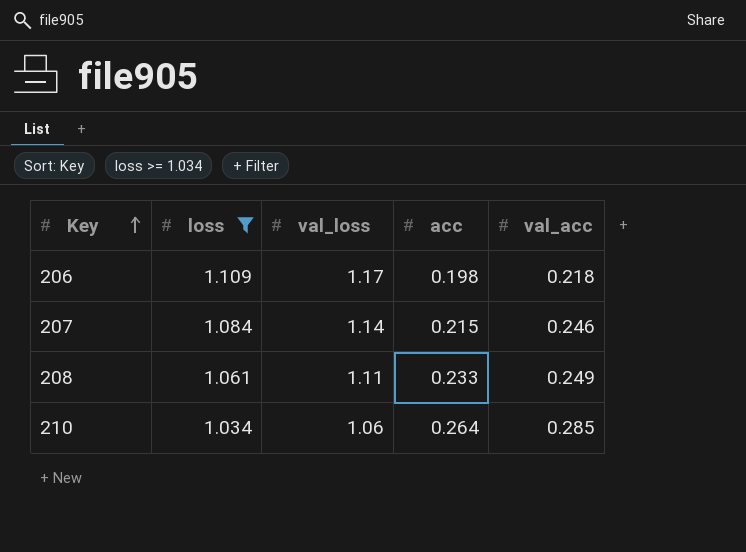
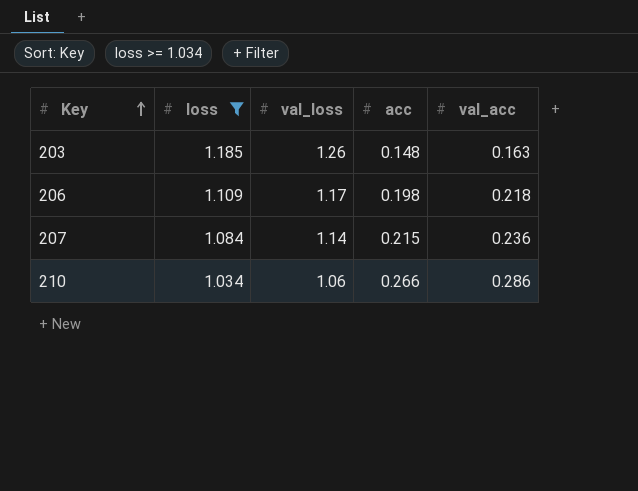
row 208: 1.061 | 1.11 | 0.233 | 0.249 -> none
row 203: none -> 1.185 | 1.26 | 0.148 | 0.163
207 | val_acc: 0.246 -> 0.236
210 | acc: 0.264 -> 0.266
210 | val_acc: 0.285 -> 0.286

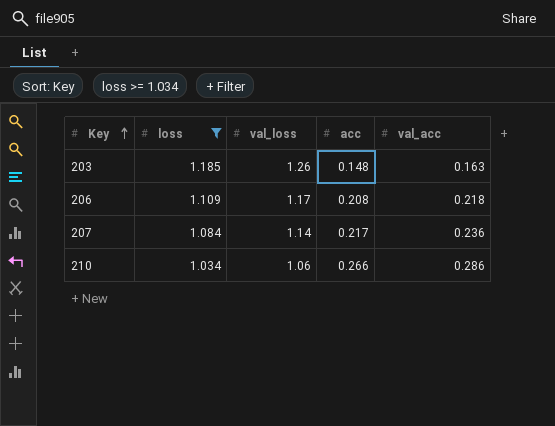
206 | acc: 0.198 -> 0.208
207 | acc: 0.215 -> 0.217

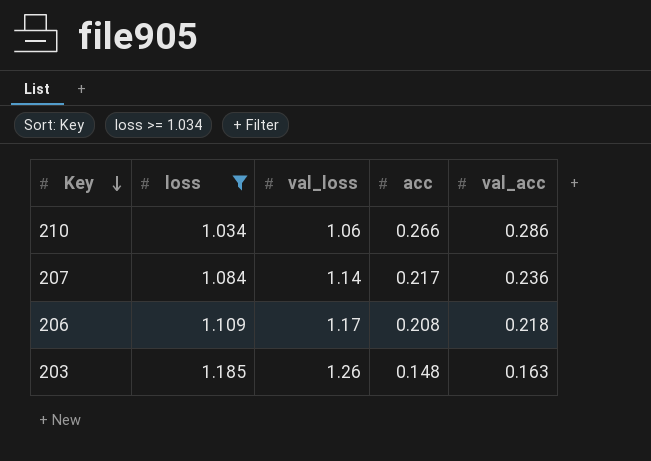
row order: Key ascending -> Key descending

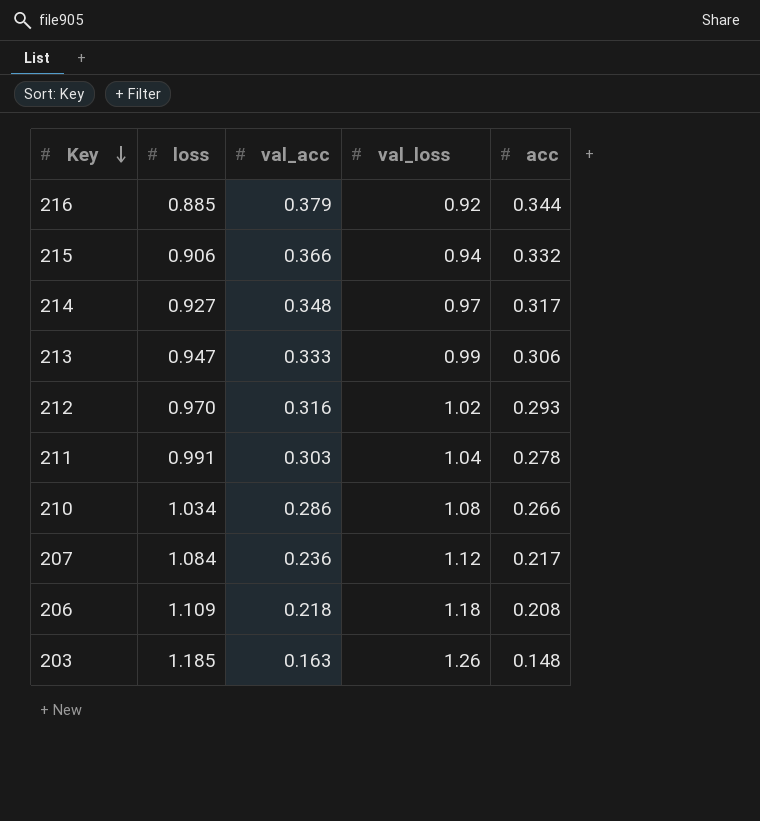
filter: loss >= 1.034 -> none
column val_acc | position: 5 -> 3
210 | val_loss: 1.06 -> 1.08
207 | val_loss: 1.14 -> 1.12
206 | val_loss: 1.17 -> 1.18

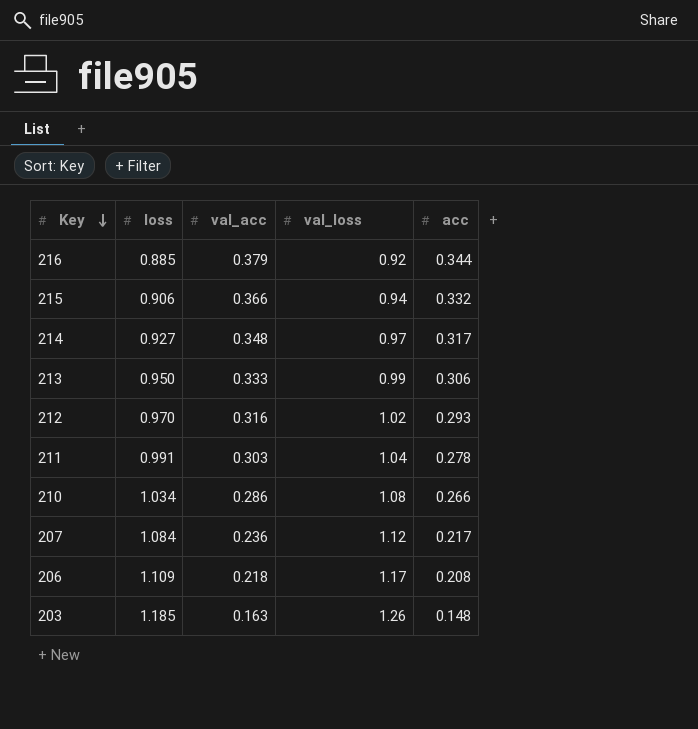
213 | loss: 0.947 -> 0.950
206 | val_loss: 1.18 -> 1.17

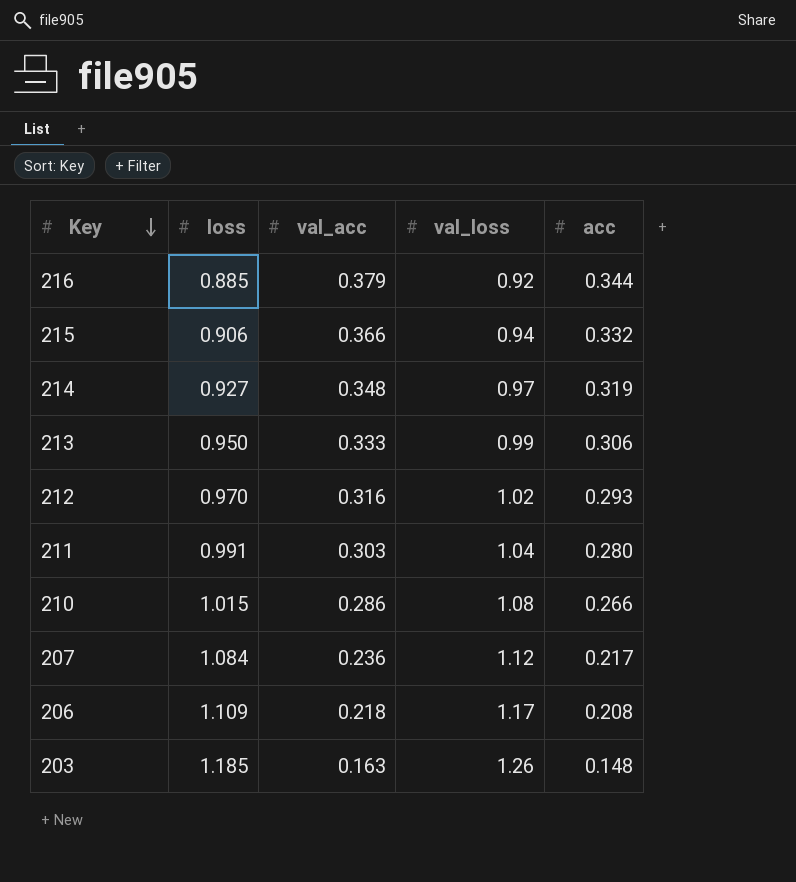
214 | acc: 0.317 -> 0.319
211 | acc: 0.278 -> 0.280
210 | loss: 1.034 -> 1.015

